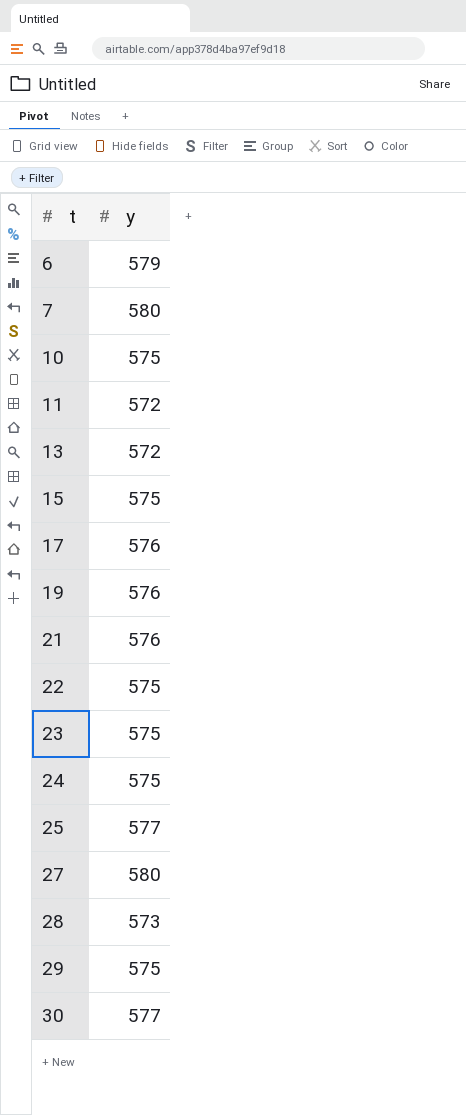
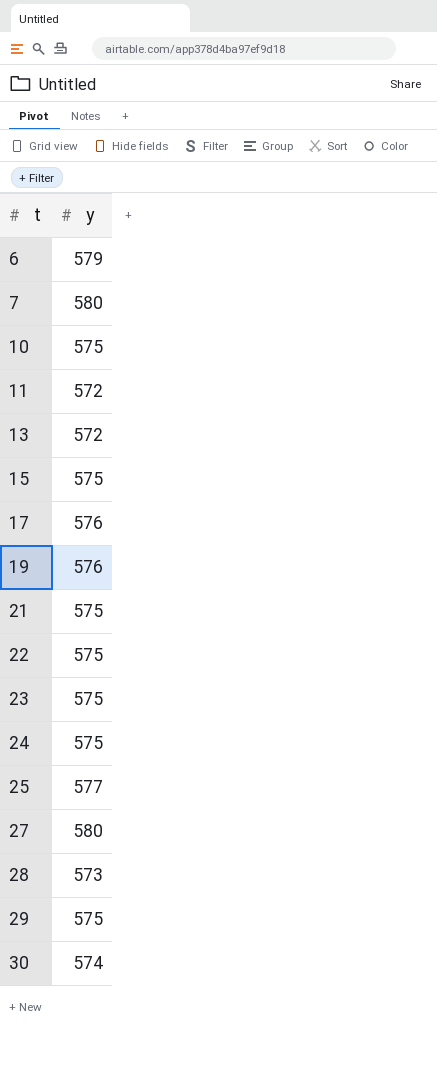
21 | y: 576 -> 575
30 | y: 577 -> 574

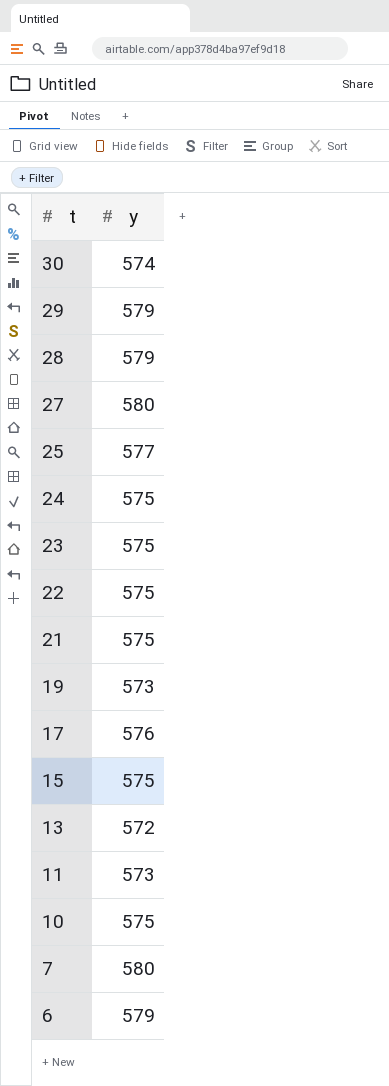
row order: t ascending -> t descending
29 | y: 575 -> 579
28 | y: 573 -> 579
19 | y: 576 -> 573
11 | y: 572 -> 573

